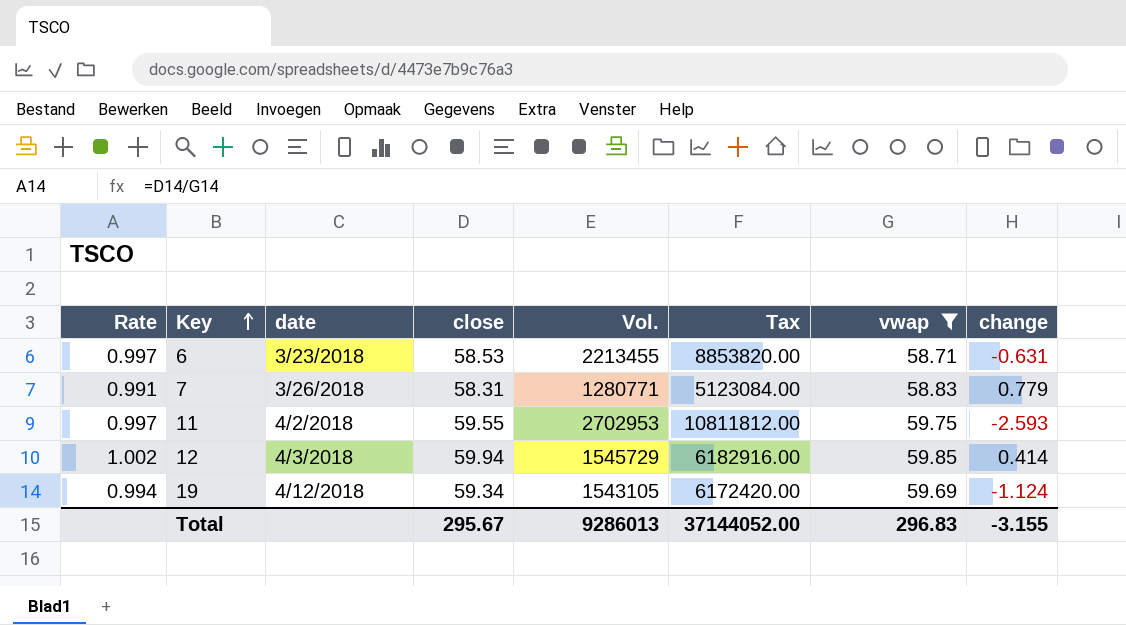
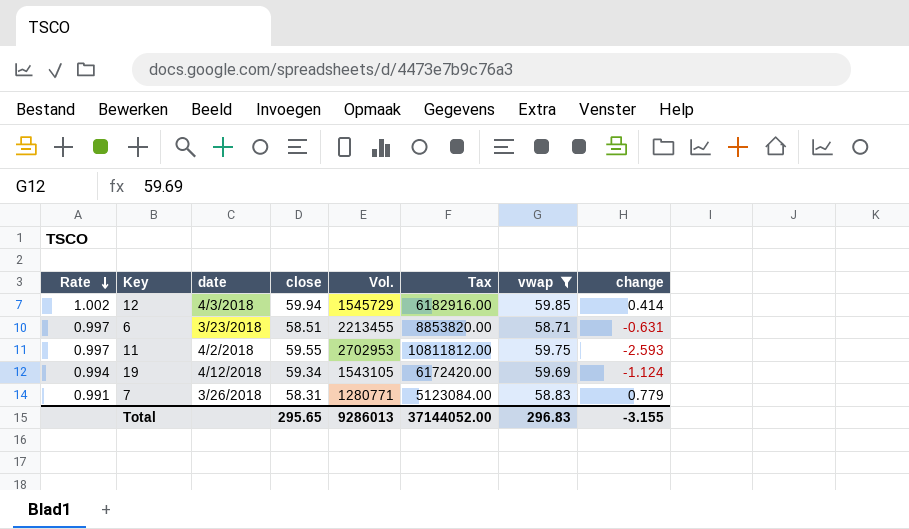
row order: Key ascending -> Rate descending
6 | close: 58.53 -> 58.51
Total | close: 295.67 -> 295.65

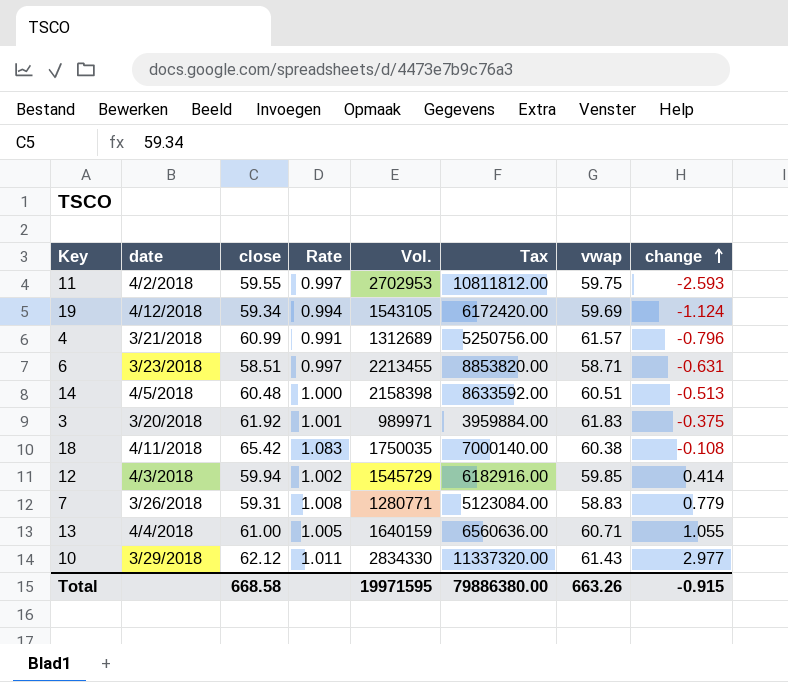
filter: vwap <= 59.85 -> none
row order: Rate descending -> change ascending
column Rate | position: 1 -> 4
7 | close: 58.31 -> 59.31
7 | Rate: 0.991 -> 1.008
Total | close: 295.65 -> 668.58
Total | Vol.: 9286013 -> 19971595
Total | Tax: 37144052.00 -> 79886380.00
Total | vwap: 296.83 -> 663.26
Total | change: -3.155 -> -0.915

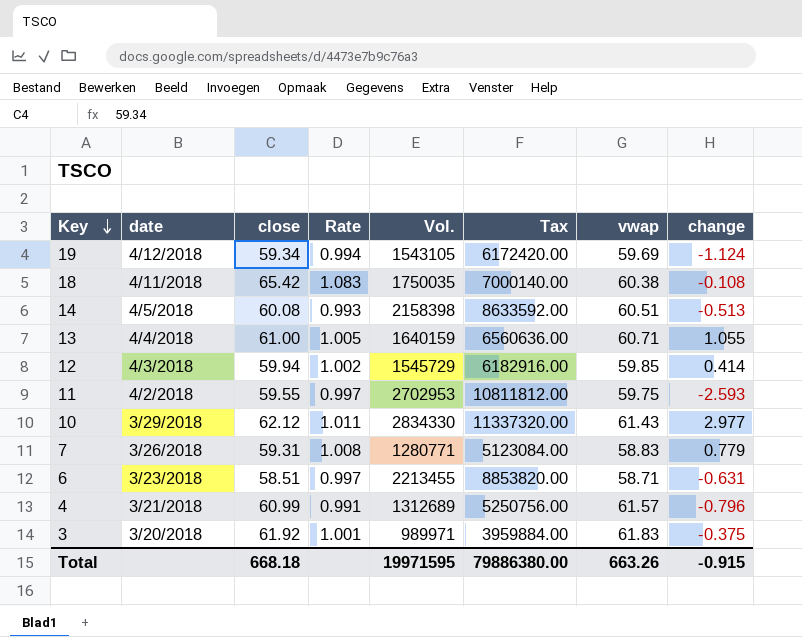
row order: change ascending -> Key descending
14 | close: 60.48 -> 60.08
14 | Rate: 1.000 -> 0.993
Total | close: 668.58 -> 668.18

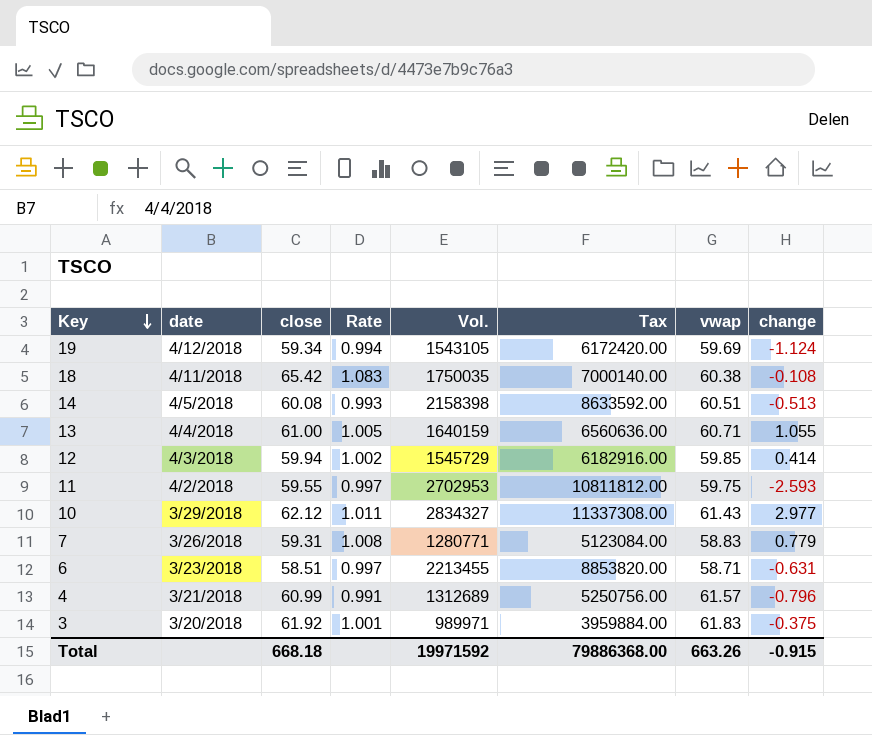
10 | Vol.: 2834330 -> 2834327
10 | Tax: 11337320.00 -> 11337308.00
Total | Vol.: 19971595 -> 19971592
Total | Tax: 79886380.00 -> 79886368.00

